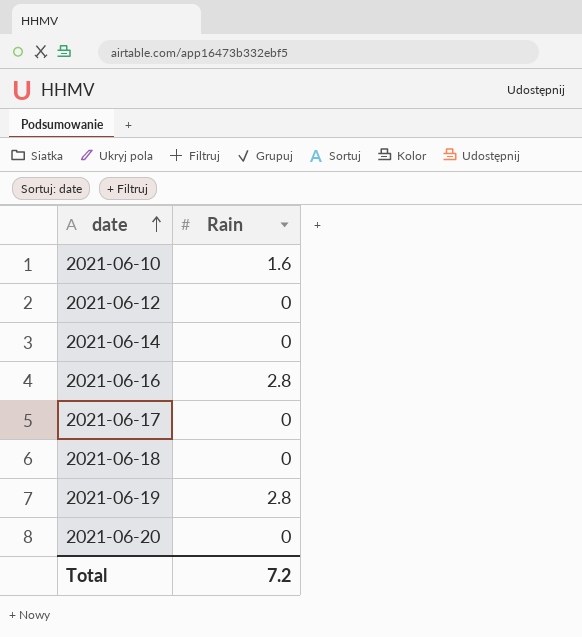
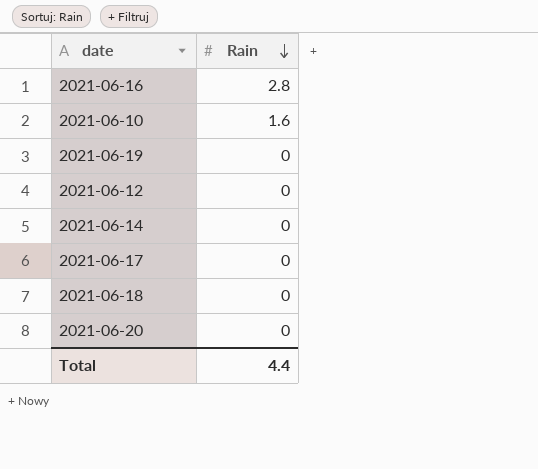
row order: date ascending -> Rain descending
2021-06-19 | Rain: 2.8 -> 0
Total | Rain: 7.2 -> 4.4

